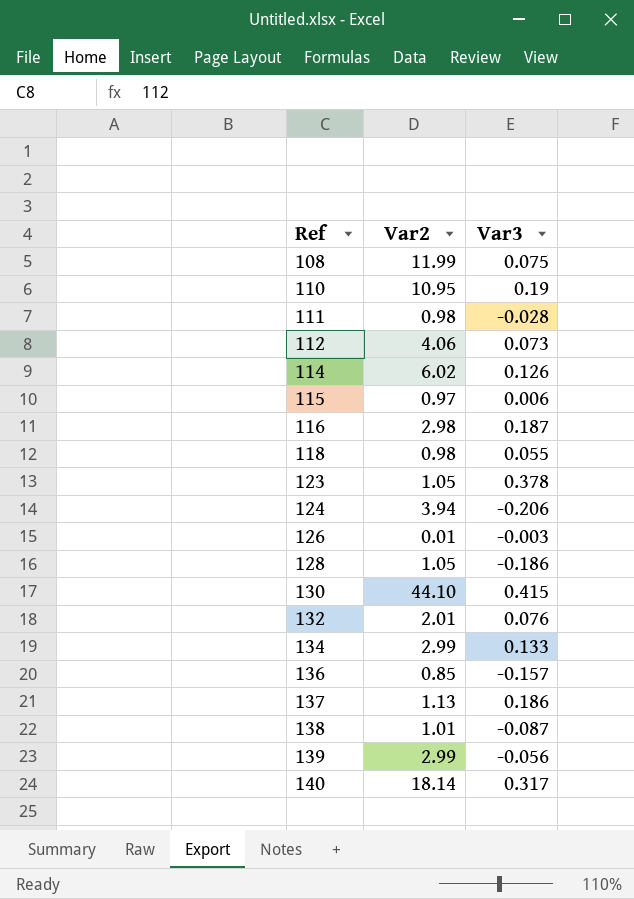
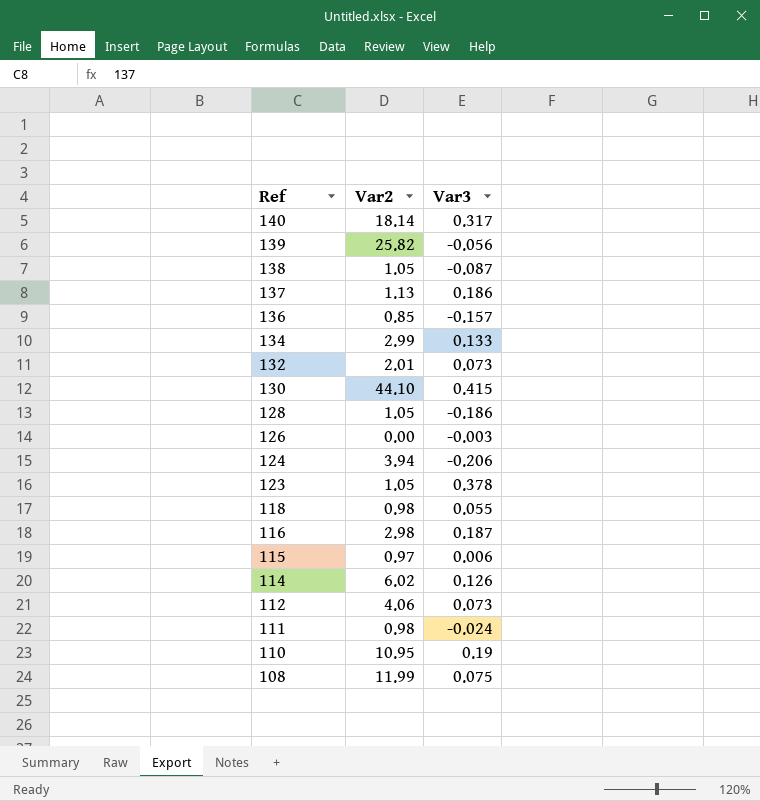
row order: Ref ascending -> Ref descending
139 | Var2: 2.99 -> 25.82
138 | Var2: 1.01 -> 1.05
132 | Var3: 0.076 -> 0.073
126 | Var2: 0.01 -> 0.00
111 | Var3: -0.028 -> -0.024

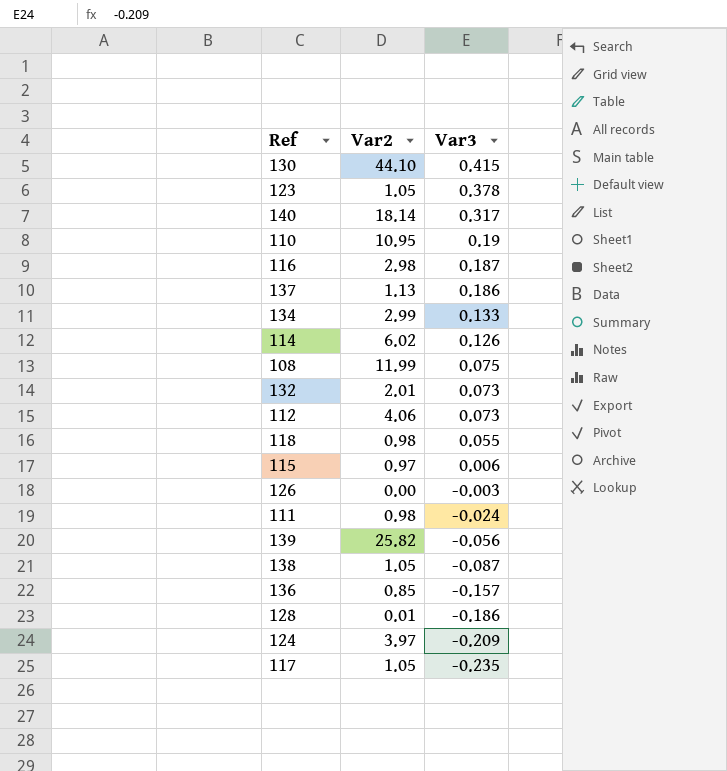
row order: Ref descending -> Var3 descending
128 | Var2: 1.05 -> 0.01
124 | Var2: 3.94 -> 3.97
124 | Var3: -0.206 -> -0.209
row 117: none -> 1.05 | -0.235

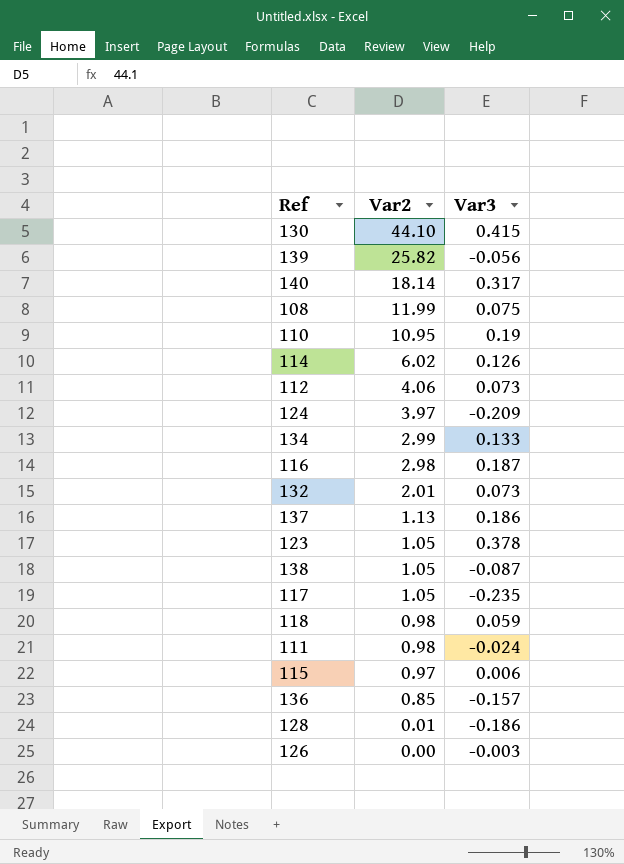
row order: Var3 descending -> Var2 descending
118 | Var3: 0.055 -> 0.059

